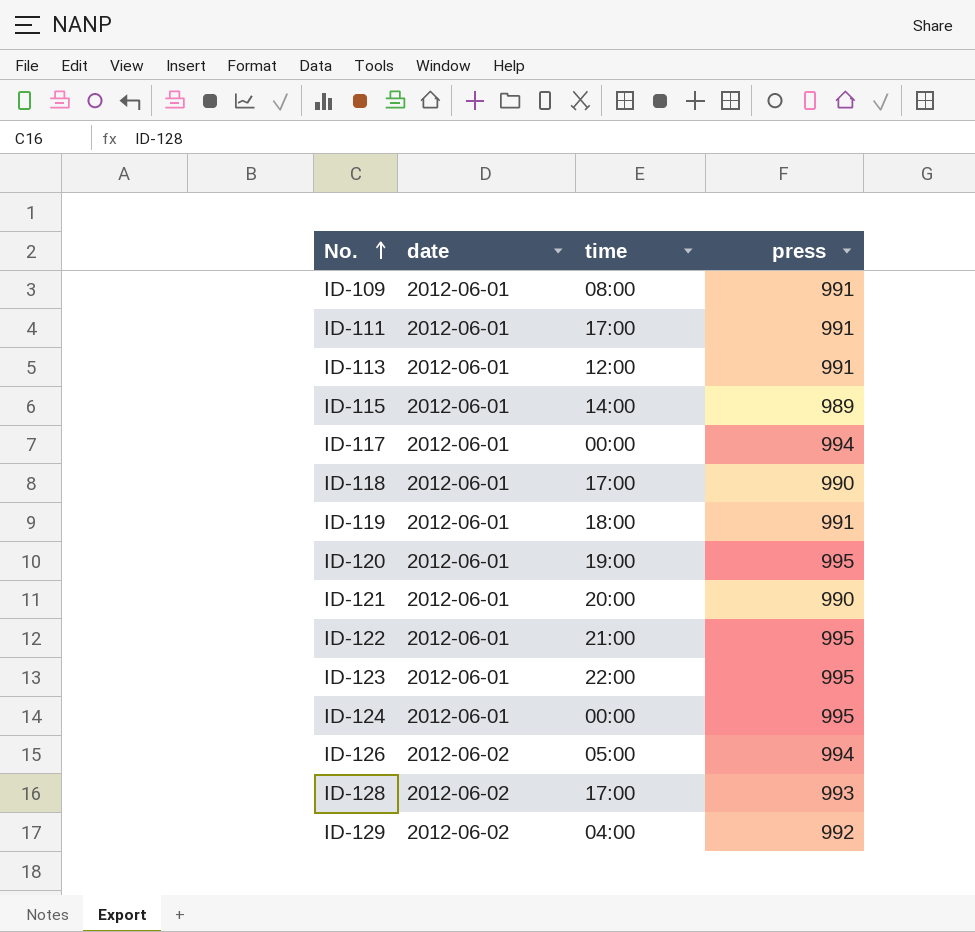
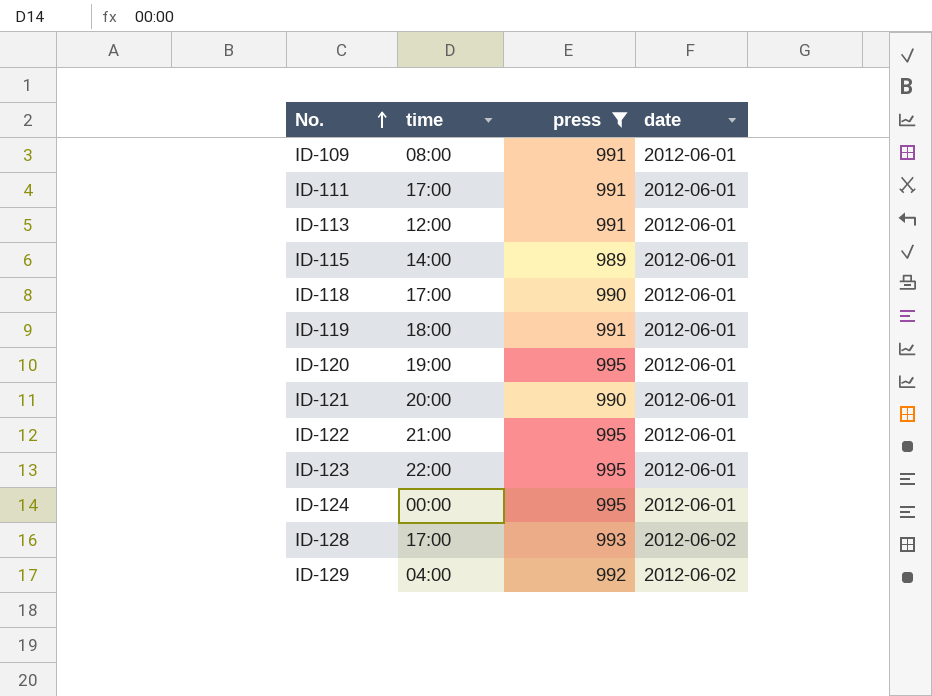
filter: none -> press != 994
column date | position: 2 -> 4

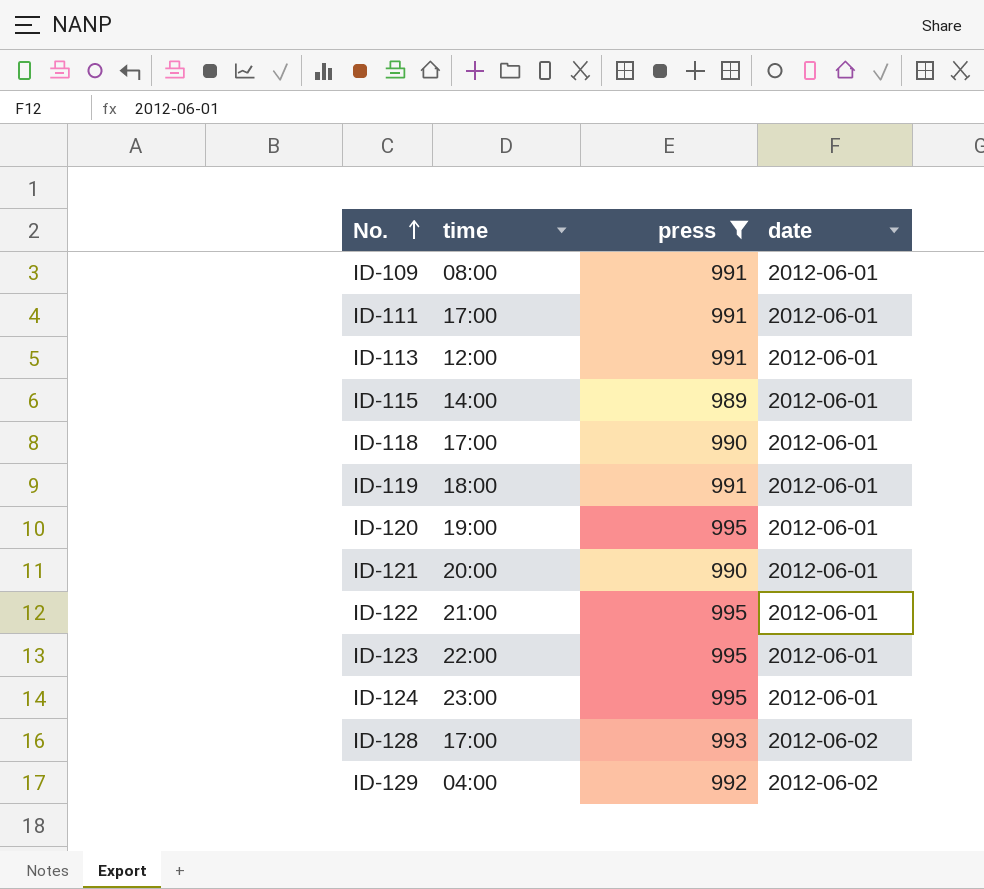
ID-124 | time: 00:00 -> 23:00

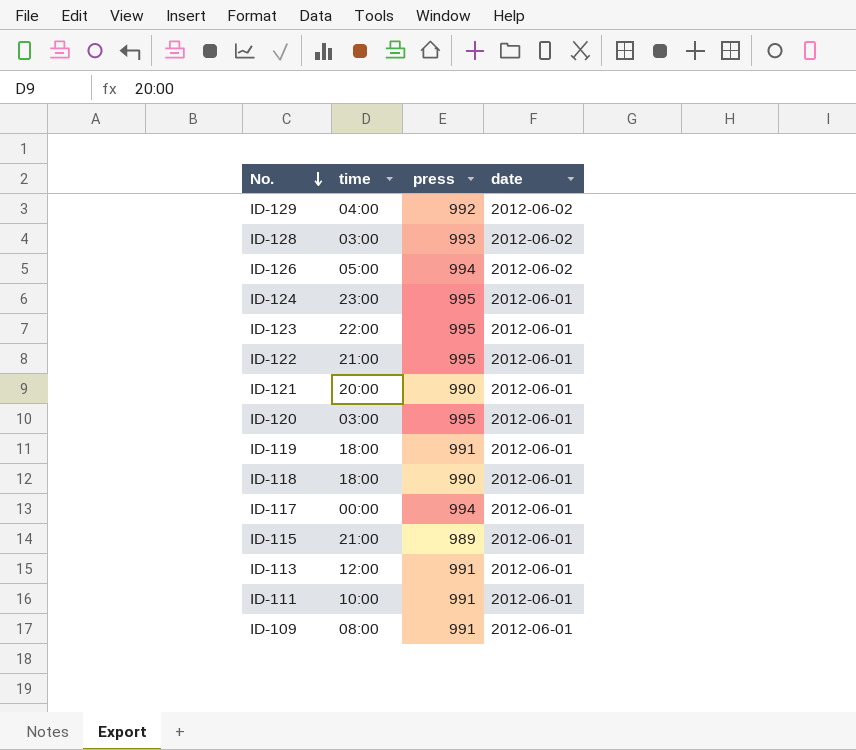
filter: press != 994 -> none
row order: No. ascending -> No. descending
ID-128 | time: 17:00 -> 03:00
ID-120 | time: 19:00 -> 03:00
ID-118 | time: 17:00 -> 18:00
ID-115 | time: 14:00 -> 21:00
ID-111 | time: 17:00 -> 10:00

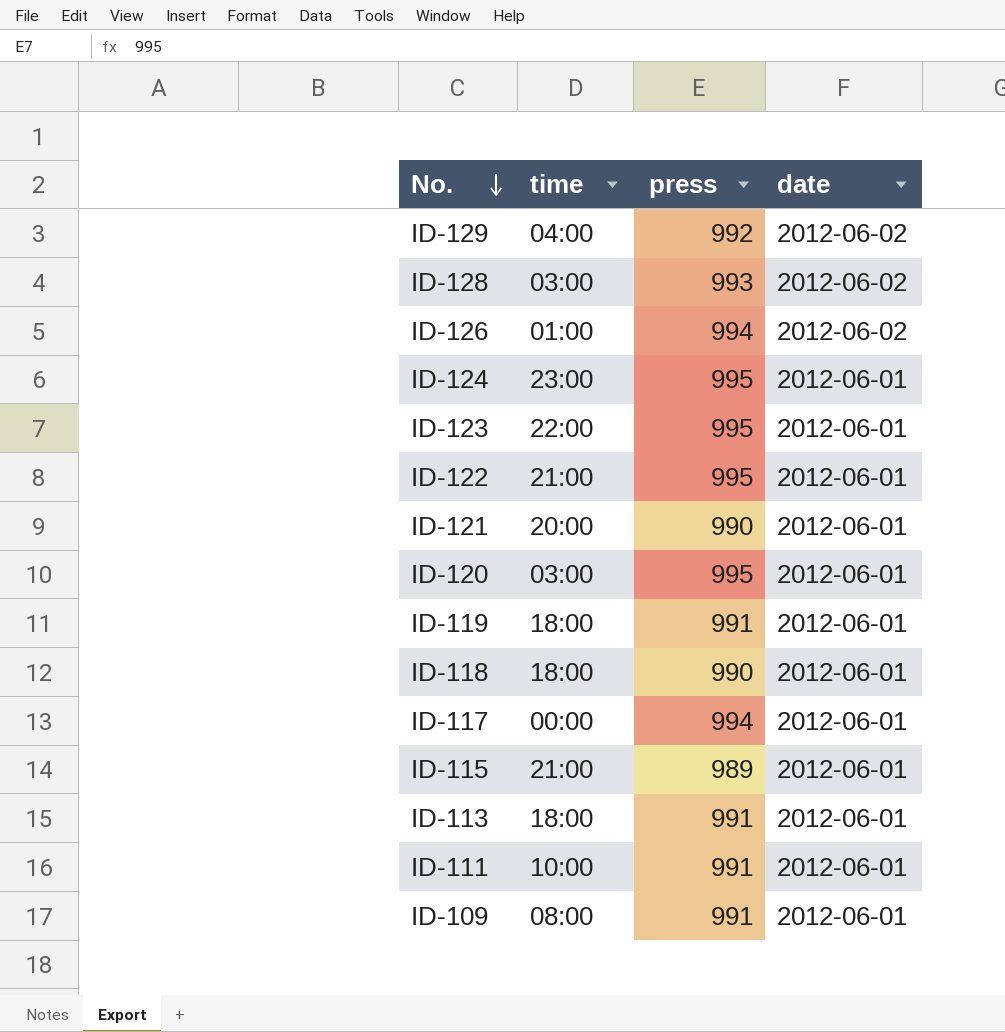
ID-126 | time: 05:00 -> 01:00
ID-113 | time: 12:00 -> 18:00

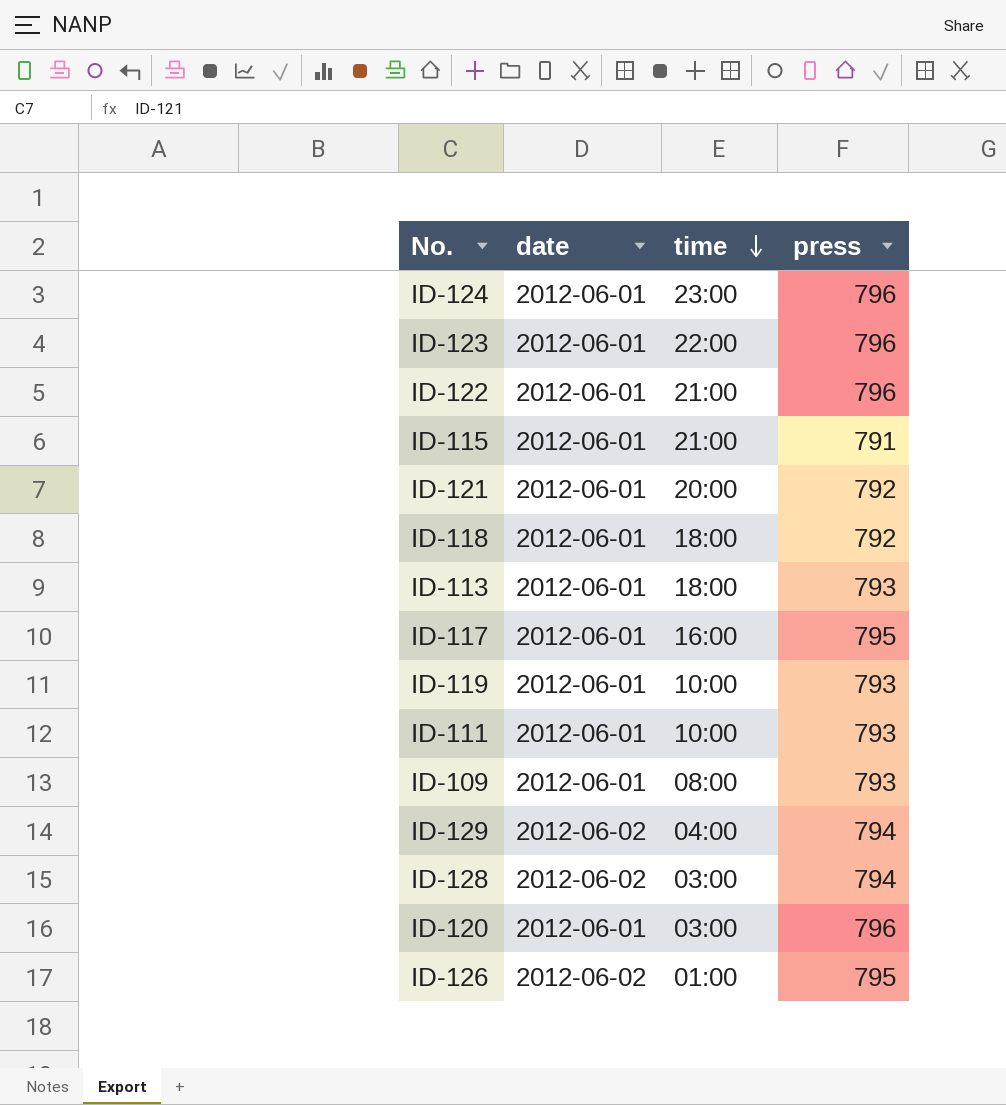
row order: No. descending -> time descending
column date | position: 4 -> 2
ID-124 | press: 995 -> 796
ID-123 | press: 995 -> 796
ID-122 | press: 995 -> 796
ID-115 | press: 989 -> 791
ID-121 | press: 990 -> 792
ID-118 | press: 990 -> 792
ID-113 | press: 991 -> 793
ID-117 | time: 00:00 -> 16:00
ID-117 | press: 994 -> 795
ID-119 | time: 18:00 -> 10:00
ID-119 | press: 991 -> 793
ID-111 | press: 991 -> 793
ID-109 | press: 991 -> 793
ID-129 | press: 992 -> 794
ID-128 | press: 993 -> 794
ID-120 | press: 995 -> 796
ID-126 | press: 994 -> 795

